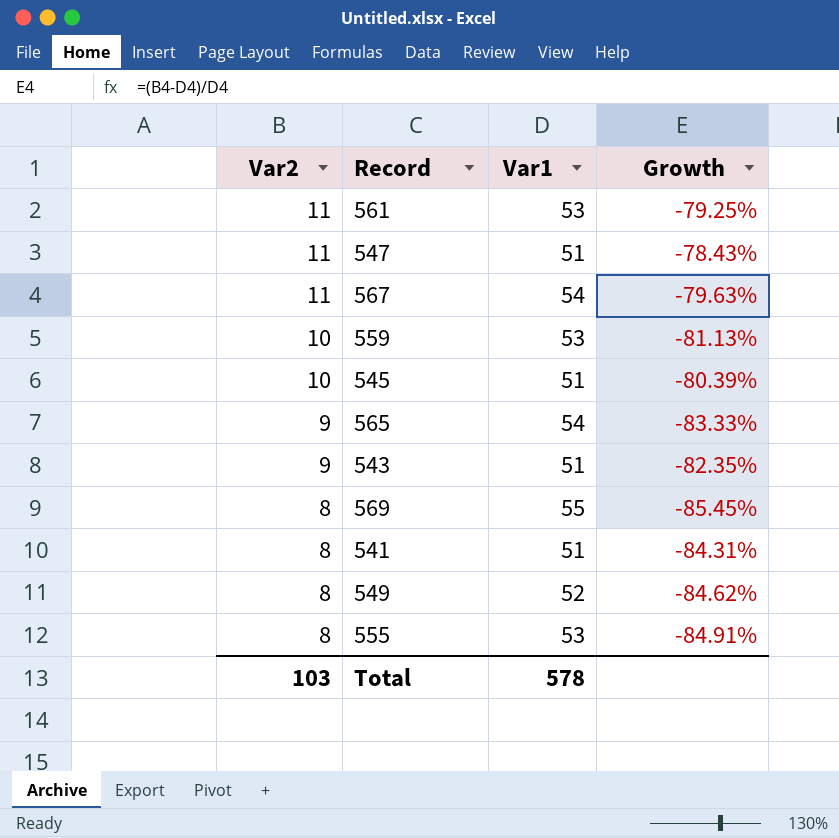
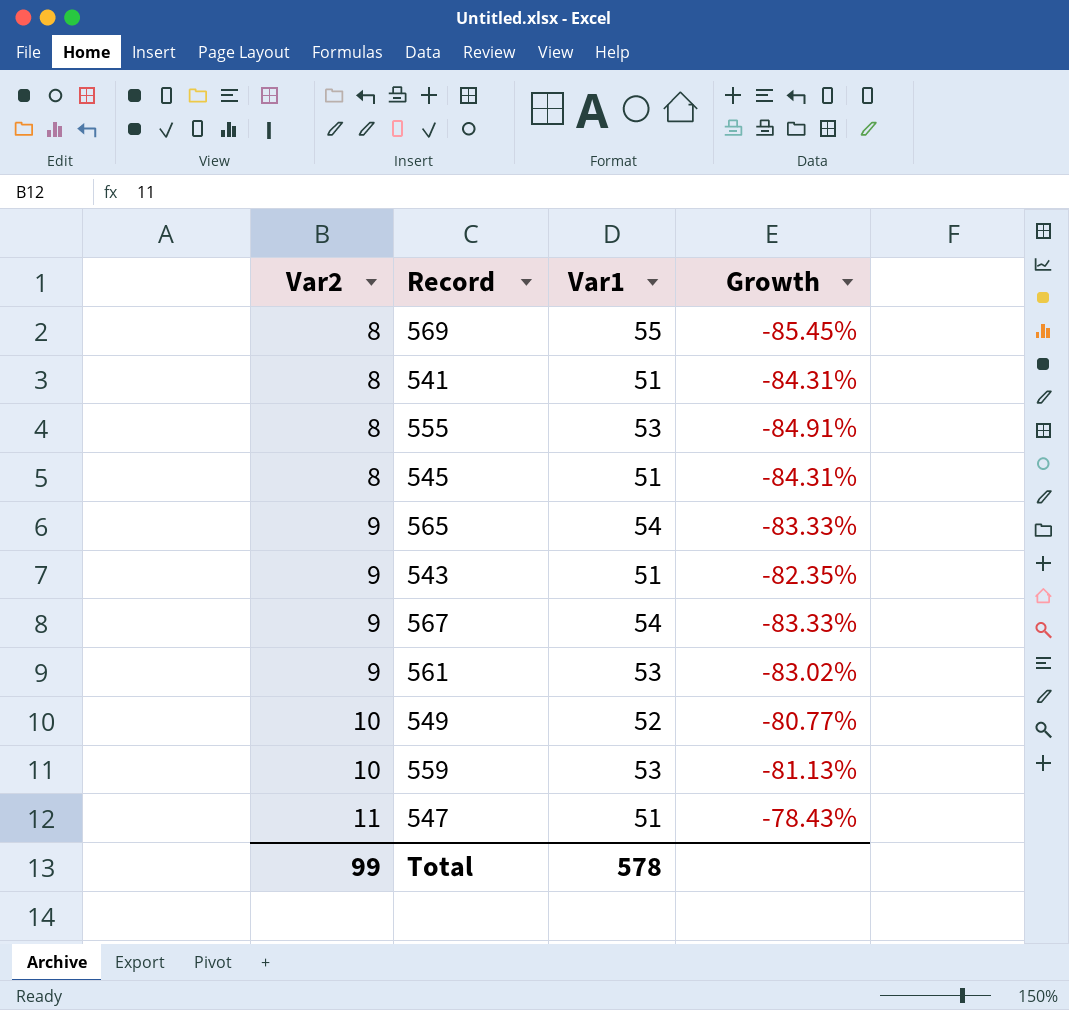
row order: Var2 descending -> Var2 ascending
545 | Var2: 10 -> 8
545 | Growth: -80.39% -> -84.31%
567 | Var2: 11 -> 9
567 | Growth: -79.63% -> -83.33%
561 | Var2: 11 -> 9
561 | Growth: -79.25% -> -83.02%
549 | Var2: 8 -> 10
549 | Growth: -84.62% -> -80.77%
Total | Var2: 103 -> 99

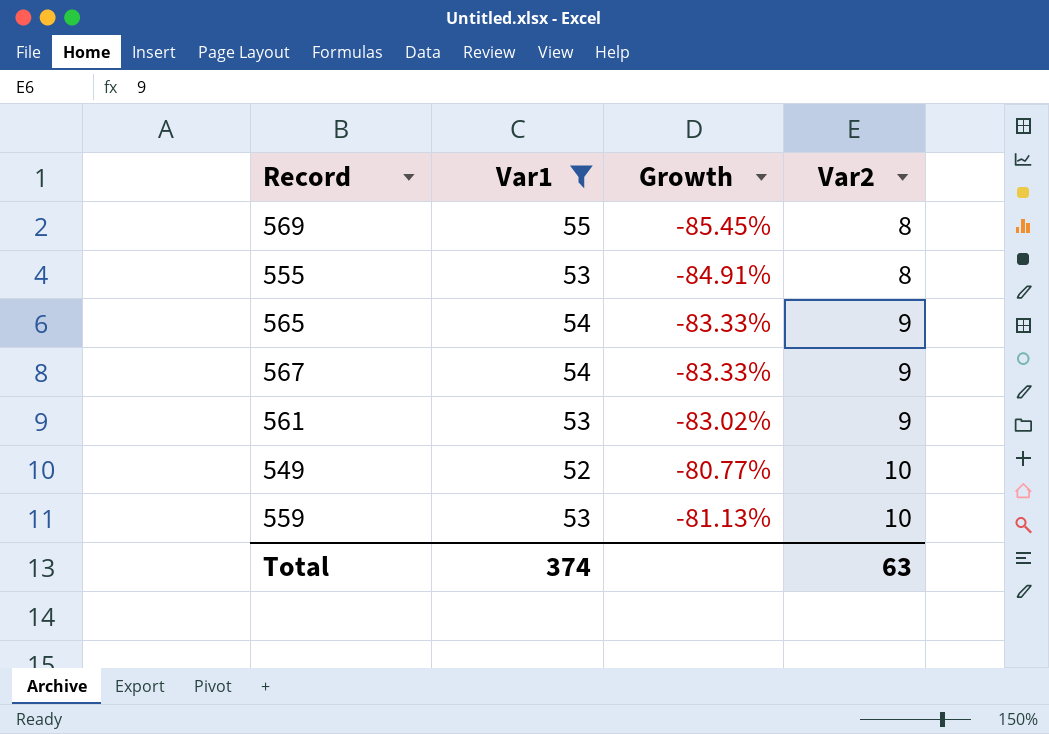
filter: none -> Var1 != 51
column Var2 | position: 1 -> 4
Total | Var1: 578 -> 374
Total | Var2: 99 -> 63

